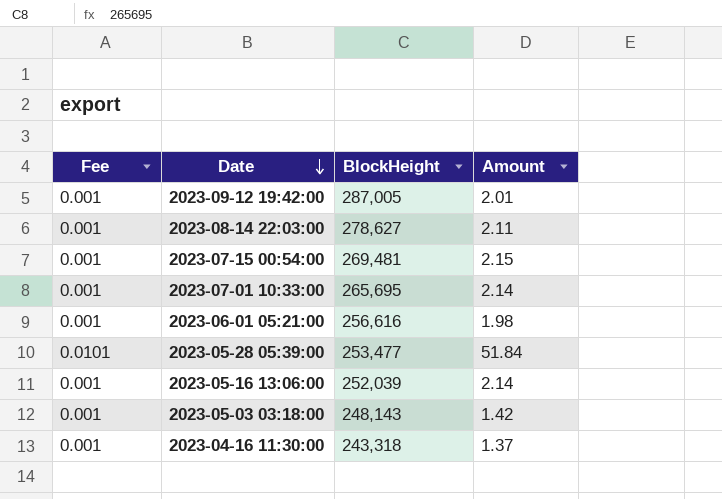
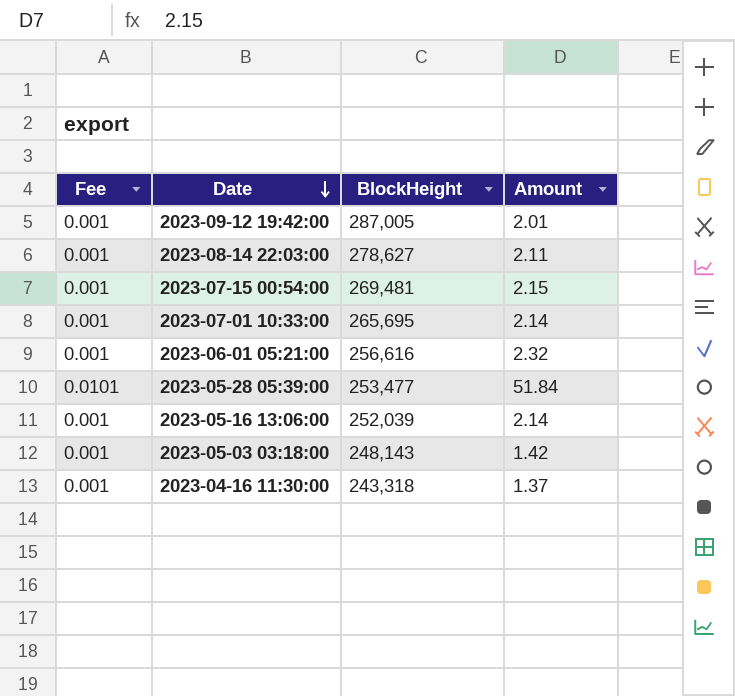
2023-06-01 05:21:00 | Amount: 1.98 -> 2.32

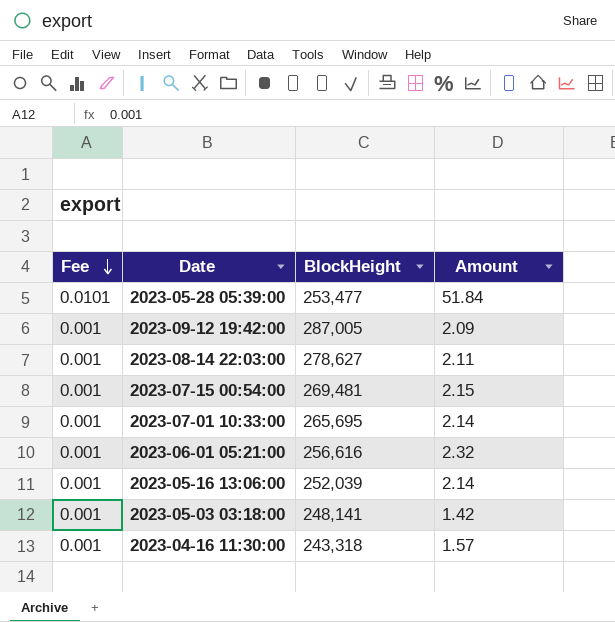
row order: Date descending -> Fee descending
2023-09-12 19:42:00 | Amount: 2.01 -> 2.09
2023-05-03 03:18:00 | BlockHeight: 248,143 -> 248,141
2023-04-16 11:30:00 | Amount: 1.37 -> 1.57

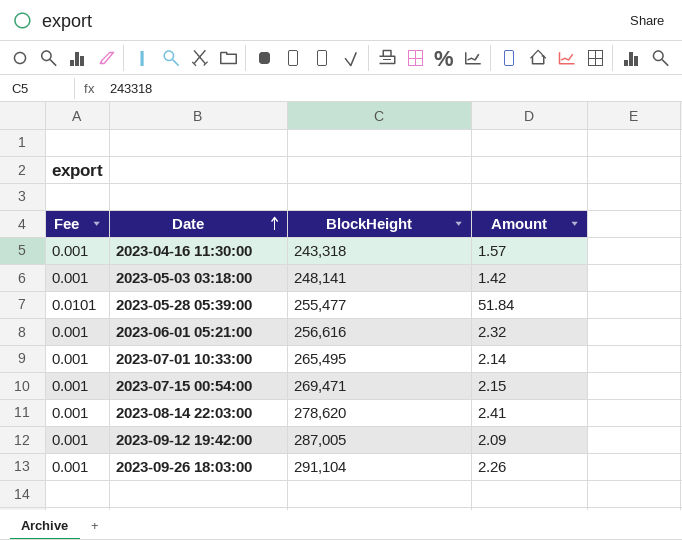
row order: Fee descending -> Date ascending
row 2023-05-16 13:06:00: 0.001 | 252,039 | 2.14 -> none
2023-05-28 05:39:00 | BlockHeight: 253,477 -> 255,477
2023-07-01 10:33:00 | BlockHeight: 265,695 -> 265,495
2023-07-15 00:54:00 | BlockHeight: 269,481 -> 269,471
2023-08-14 22:03:00 | BlockHeight: 278,627 -> 278,620
2023-08-14 22:03:00 | Amount: 2.11 -> 2.41
row 2023-09-26 18:03:00: none -> 0.001 | 291,104 | 2.26

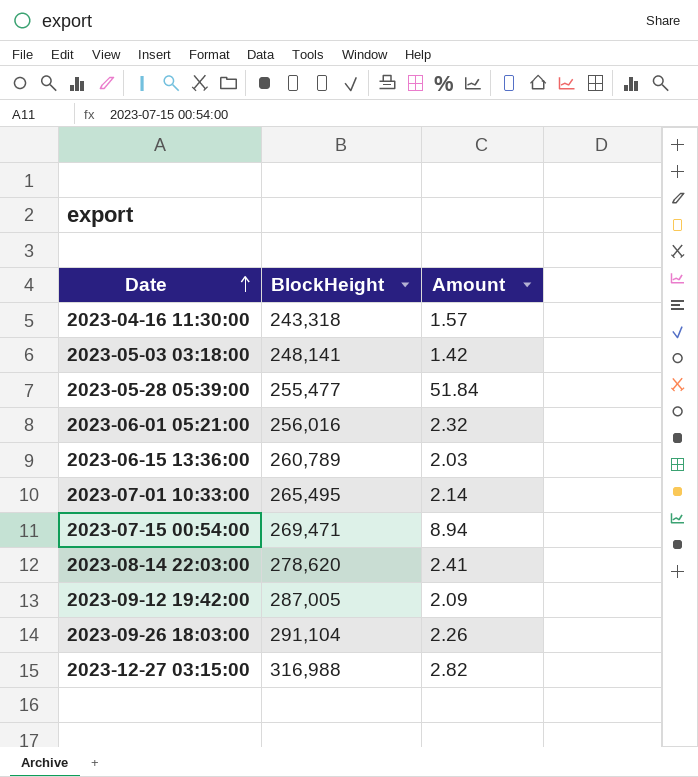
column Fee | position: 1 -> none
2023-06-01 05:21:00 | BlockHeight: 256,616 -> 256,016
row 2023-06-15 13:36:00: none -> 260,789 | 2.03
2023-07-15 00:54:00 | Amount: 2.15 -> 8.94
row 2023-12-27 03:15:00: none -> 316,988 | 2.82

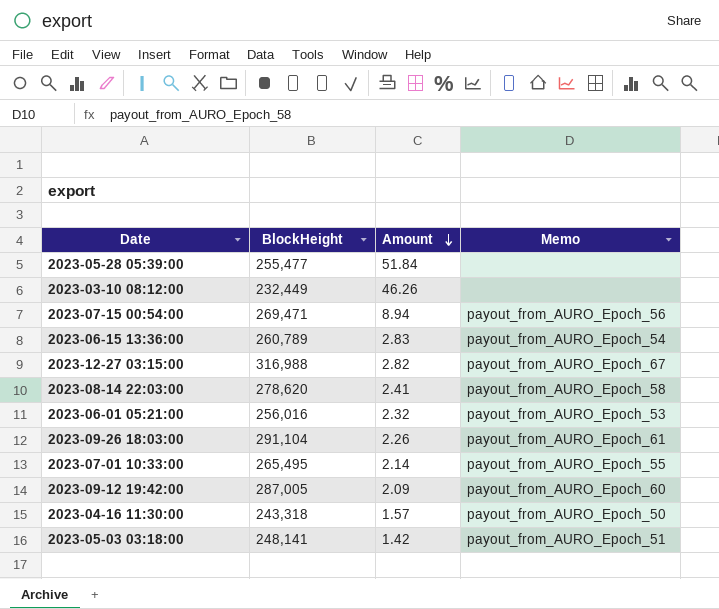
row order: Date ascending -> Amount descending
column Memo | position: none -> 4
row 2023-03-10 08:12:00: none -> 232,449 | 46.26 | none
2023-06-15 13:36:00 | Amount: 2.03 -> 2.83

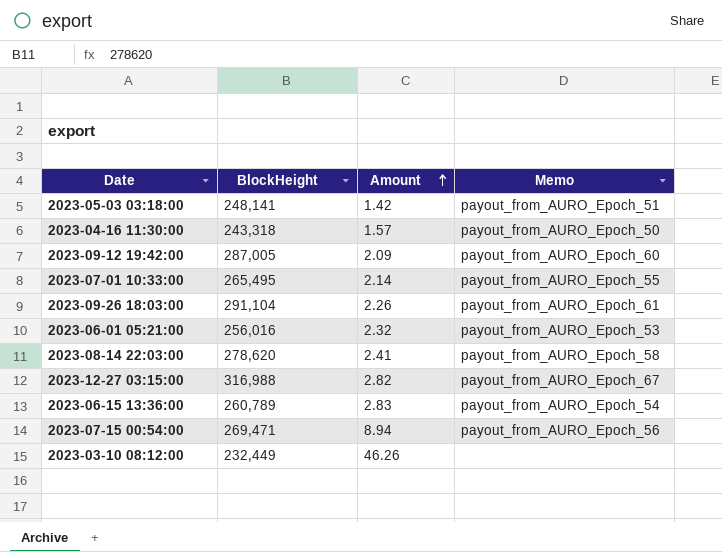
row order: Amount descending -> Amount ascending
row 2023-05-28 05:39:00: 255,477 | 51.84 | none -> none

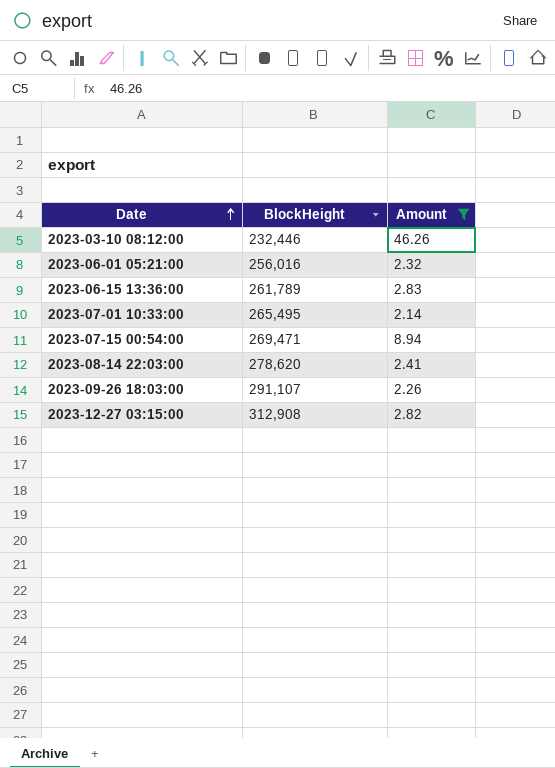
filter: none -> Amount >= 2.14
row order: Amount ascending -> Date ascending
column Memo | position: 4 -> none
2023-03-10 08:12:00 | BlockHeight: 232,449 -> 232,446
2023-06-15 13:36:00 | BlockHeight: 260,789 -> 261,789
2023-09-26 18:03:00 | BlockHeight: 291,104 -> 291,107
2023-12-27 03:15:00 | BlockHeight: 316,988 -> 312,908

